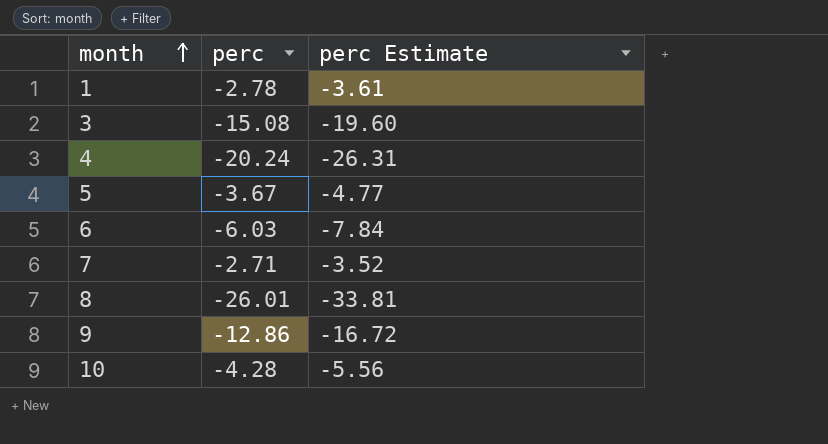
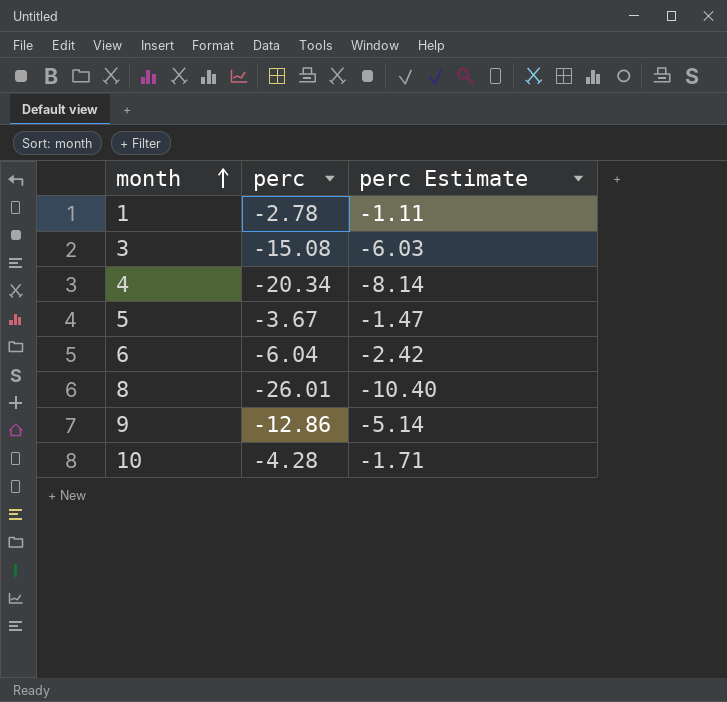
column perc Estimate | formula: [perc] * 1.3 -> [perc] * 0.4
row 7: -2.71 | -3.52 -> none
4 | perc: -20.24 -> -20.34
6 | perc: -6.03 -> -6.04

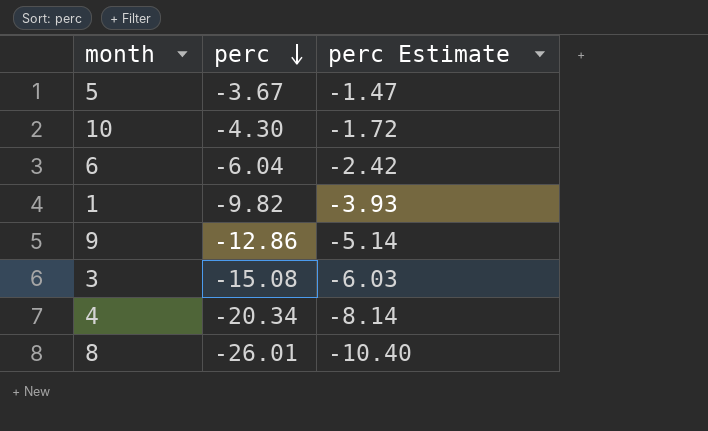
row order: month ascending -> perc descending
10 | perc: -4.28 -> -4.30
10 | perc Estimate: -1.71 -> -1.72
1 | perc: -2.78 -> -9.82
1 | perc Estimate: -1.11 -> -3.93

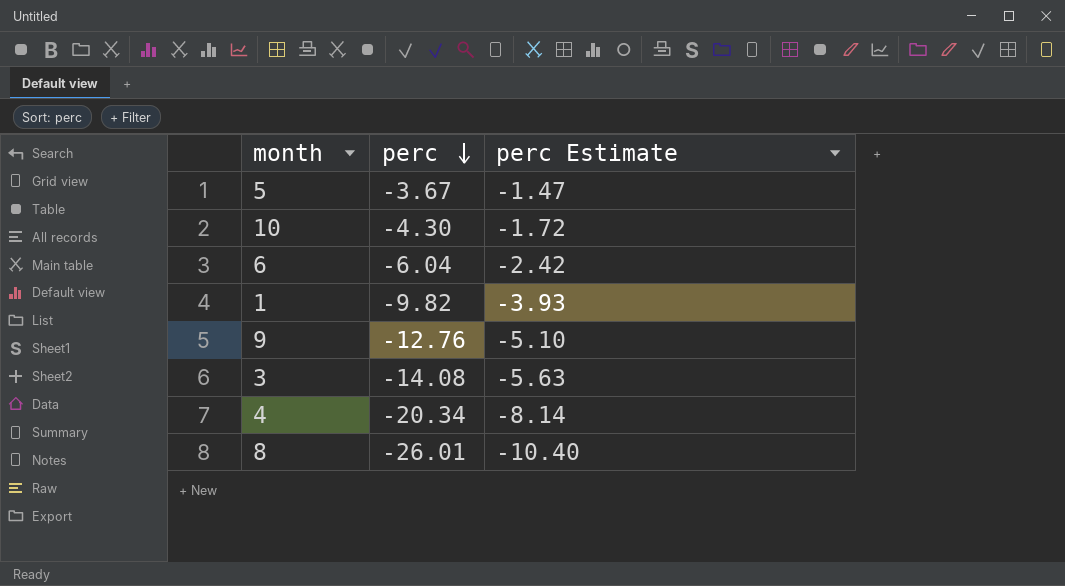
9 | perc: -12.86 -> -12.76
9 | perc Estimate: -5.14 -> -5.10
3 | perc: -15.08 -> -14.08
3 | perc Estimate: -6.03 -> -5.63

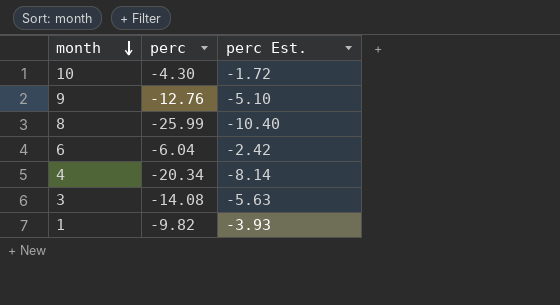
row order: perc descending -> month descending
column name: perc Estimate -> perc Est.
row 5: -3.67 | -1.47 -> none
8 | perc: -26.01 -> -25.99

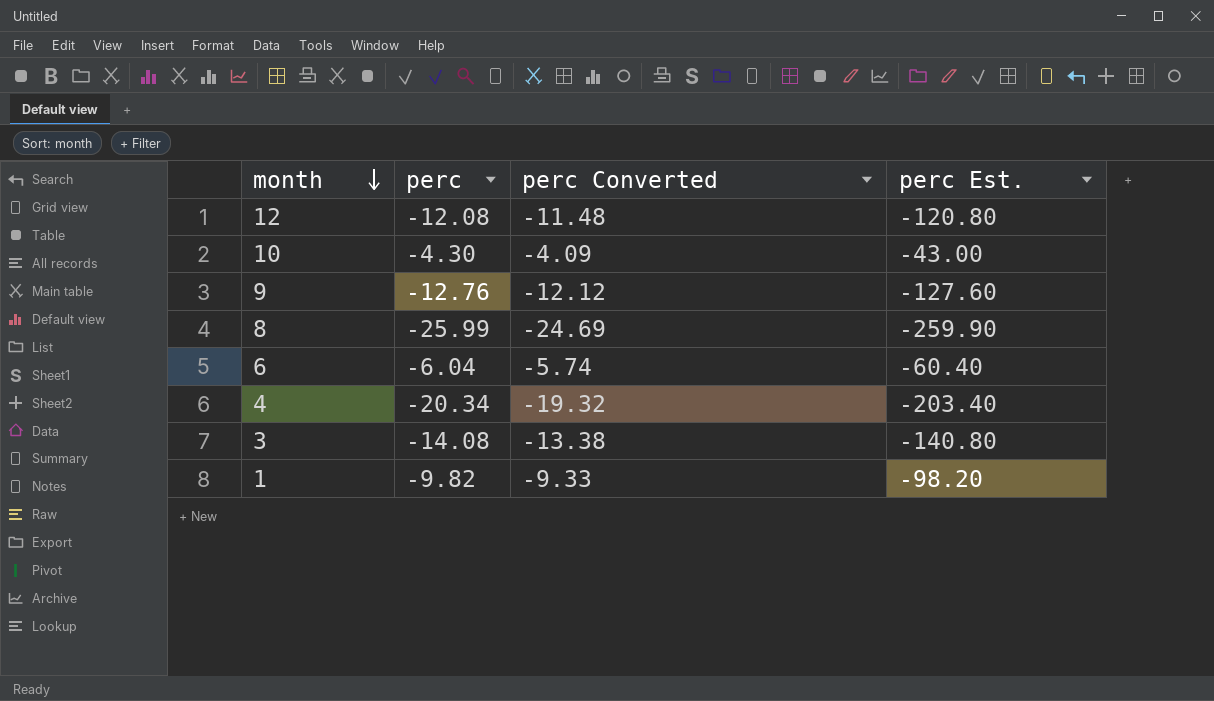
column perc Converted | formula: none -> [perc] * 0.95
column perc Est. | formula: [perc] * 0.4 -> [perc] * 10
row 12: none -> -12.08 | -11.48 | -120.80

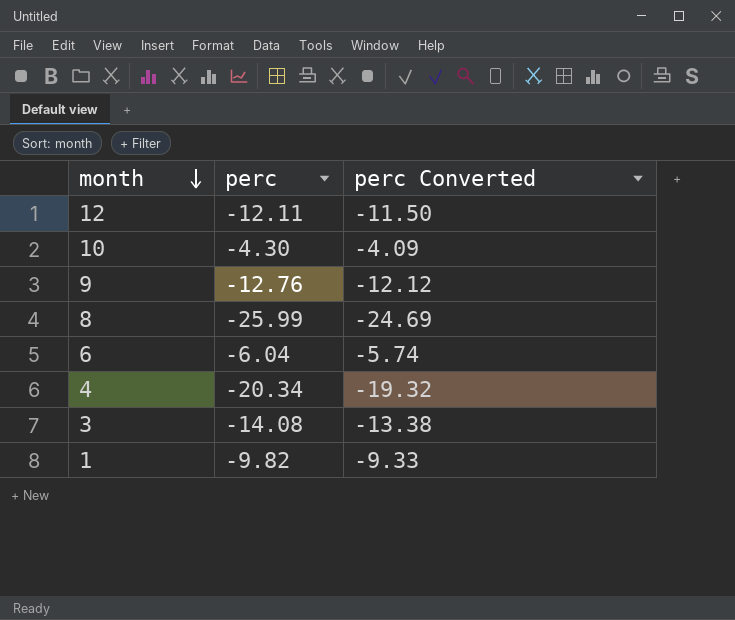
column perc Est. | formula: [perc] * 10 -> none
12 | perc: -12.08 -> -12.11
12 | perc Converted: -11.48 -> -11.50

